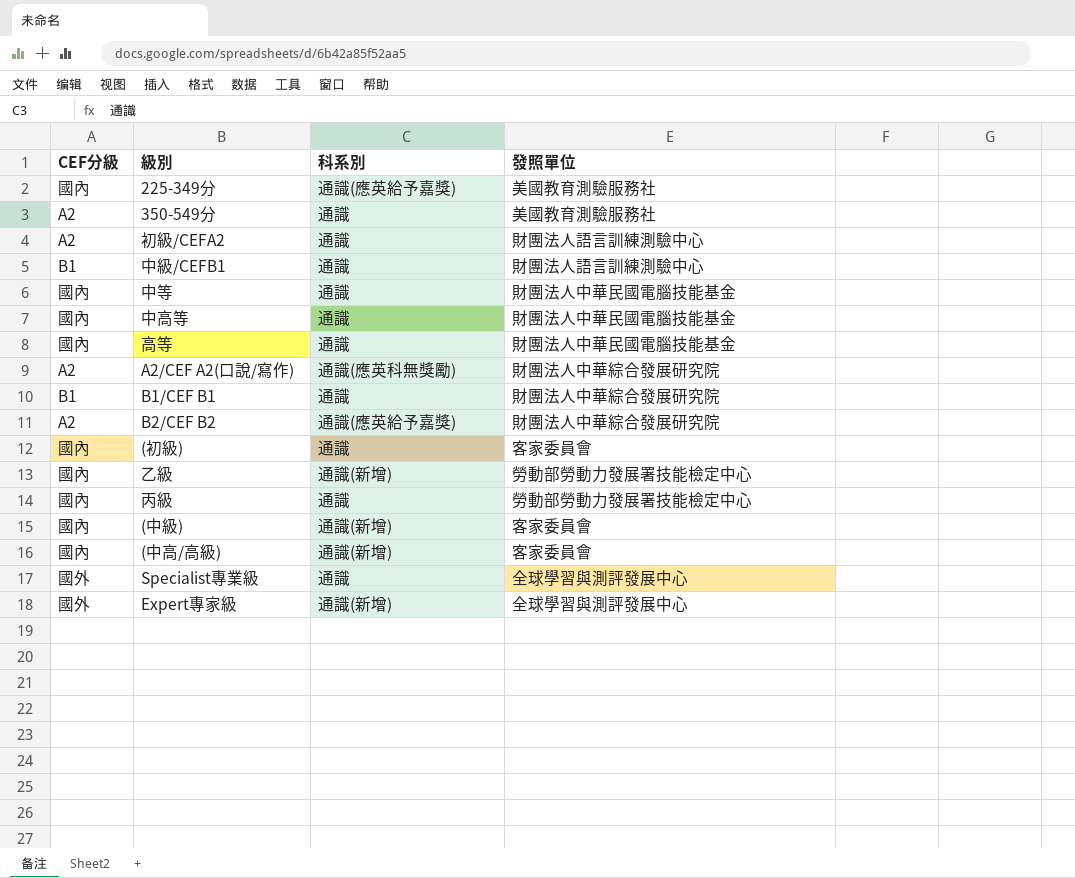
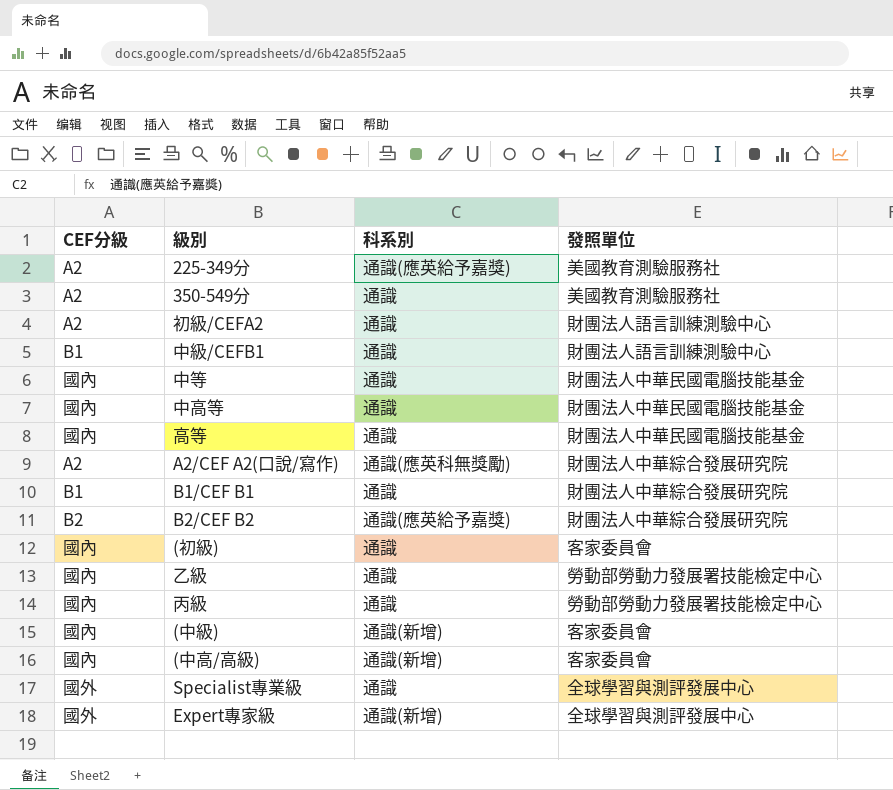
225-349分 | CEF分級: 國內 -> A2
B2/CEF B2 | CEF分級: A2 -> B2
乙級 | 科系別: 通識(新增) -> 通識

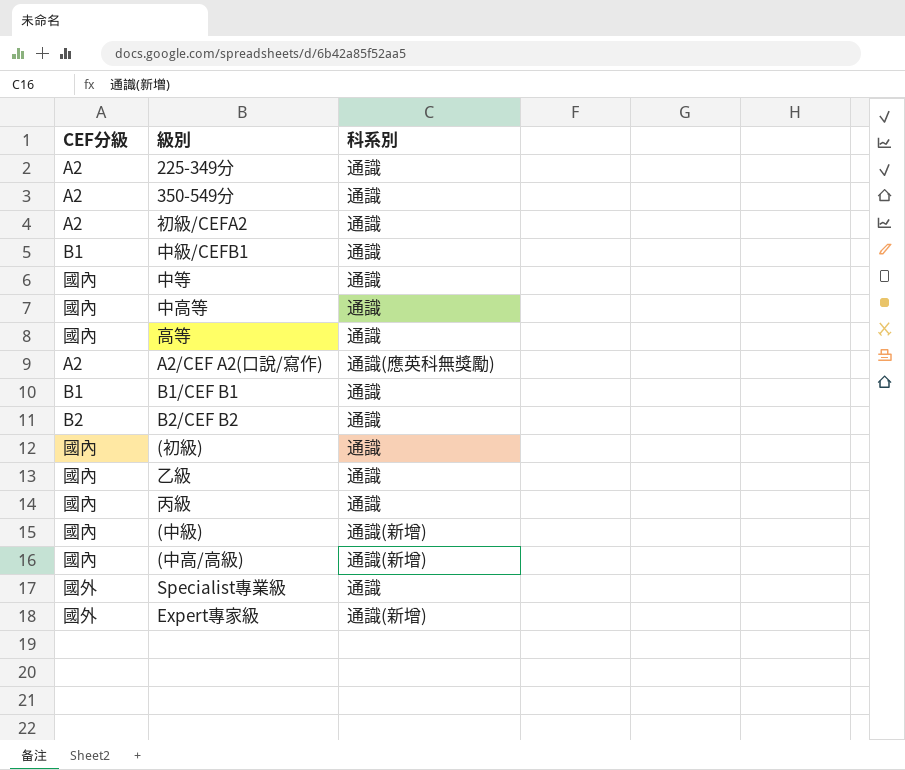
column 發照單位 | position: 4 -> none
225-349分 | 科系別: 通識(應英給予嘉獎) -> 通識
B2/CEF B2 | 科系別: 通識(應英給予嘉獎) -> 通識

